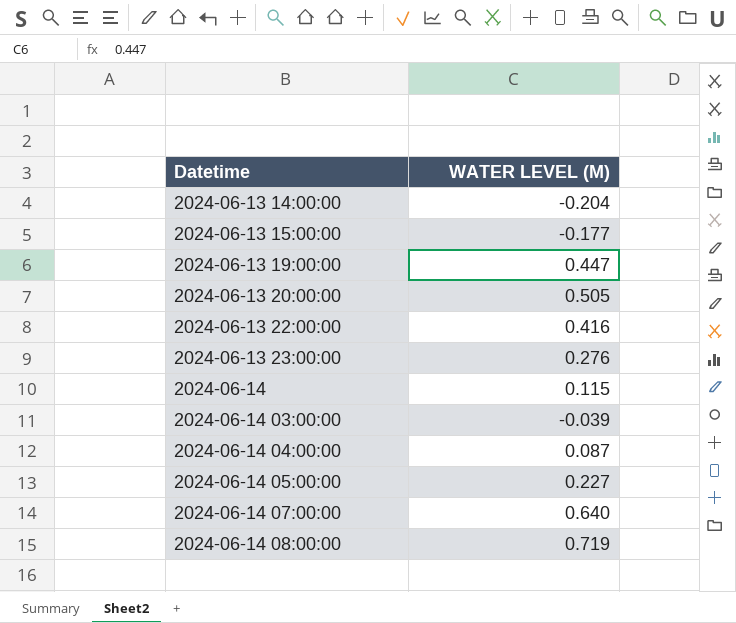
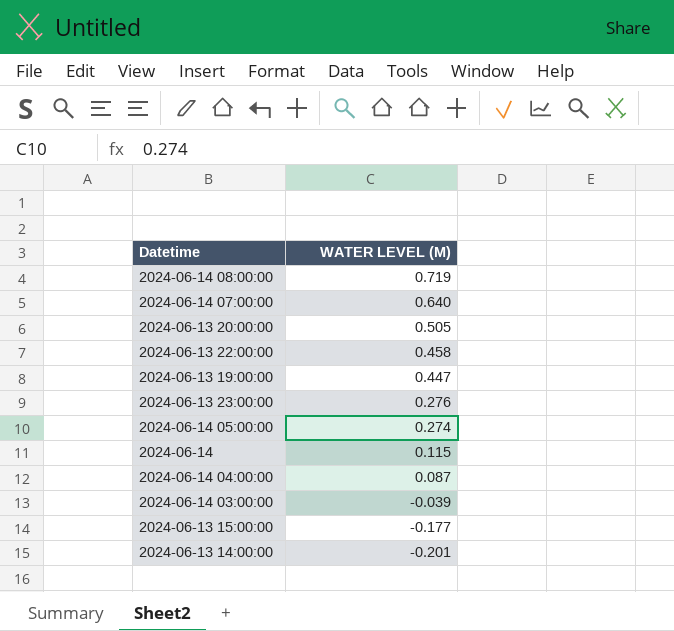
row order: Datetime ascending -> WATER LEVEL (M) descending
2024-06-13 22:00:00 | WATER LEVEL (M): 0.416 -> 0.458
2024-06-14 05:00:00 | WATER LEVEL (M): 0.227 -> 0.274
2024-06-13 14:00:00 | WATER LEVEL (M): -0.204 -> -0.201

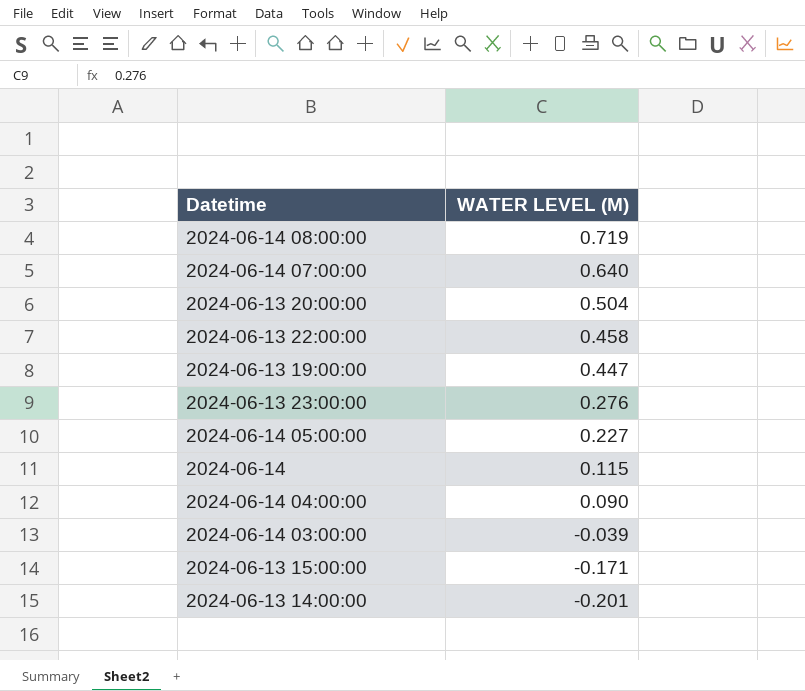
2024-06-13 20:00:00 | WATER LEVEL (M): 0.505 -> 0.504
2024-06-14 05:00:00 | WATER LEVEL (M): 0.274 -> 0.227
2024-06-14 04:00:00 | WATER LEVEL (M): 0.087 -> 0.090
2024-06-13 15:00:00 | WATER LEVEL (M): -0.177 -> -0.171

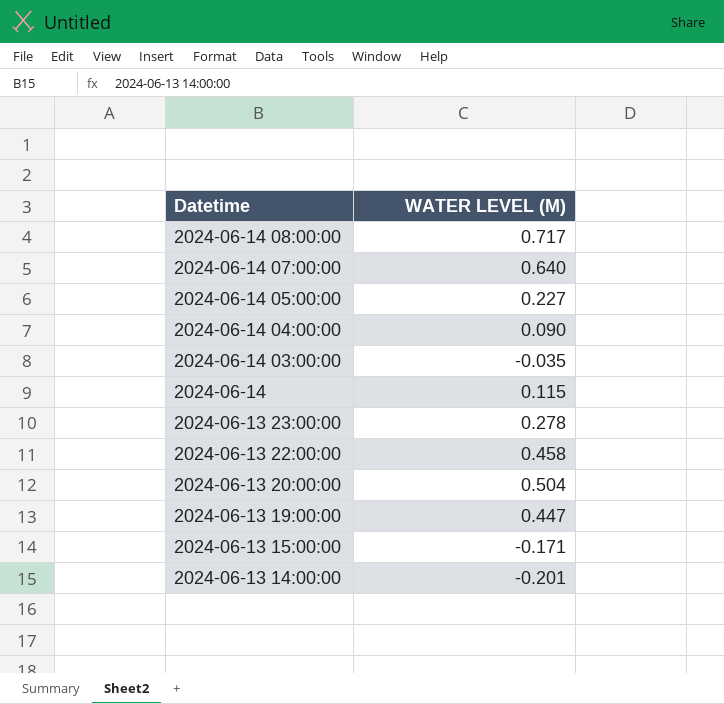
row order: WATER LEVEL (M) descending -> Datetime descending
2024-06-14 08:00:00 | WATER LEVEL (M): 0.719 -> 0.717
2024-06-14 03:00:00 | WATER LEVEL (M): -0.039 -> -0.035
2024-06-13 23:00:00 | WATER LEVEL (M): 0.276 -> 0.278

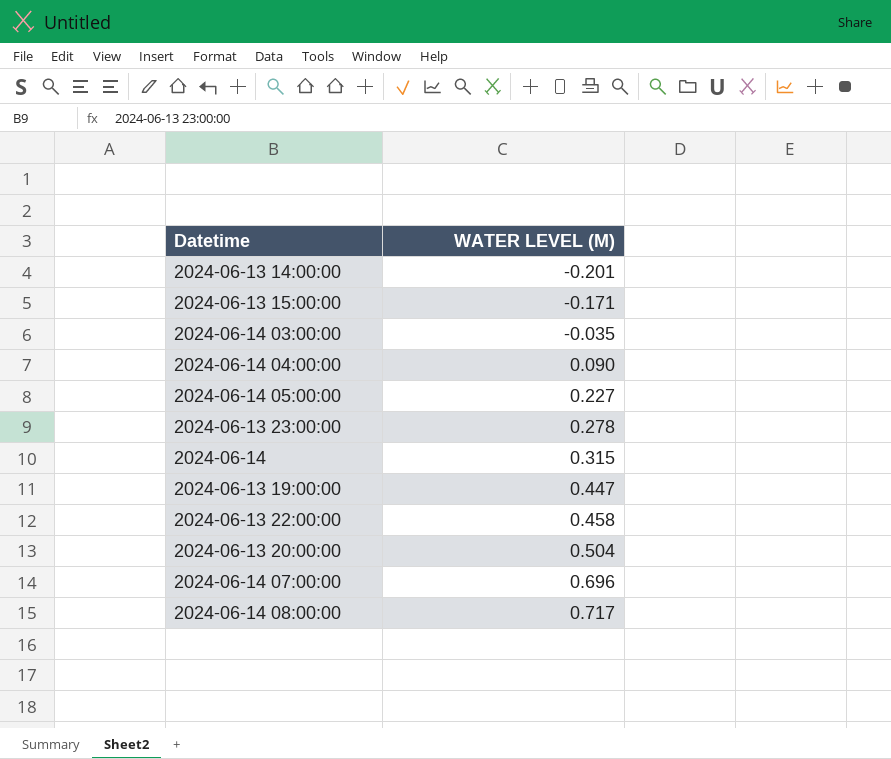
row order: Datetime descending -> WATER LEVEL (M) ascending
2024-06-14 | WATER LEVEL (M): 0.115 -> 0.315
2024-06-14 07:00:00 | WATER LEVEL (M): 0.640 -> 0.696

